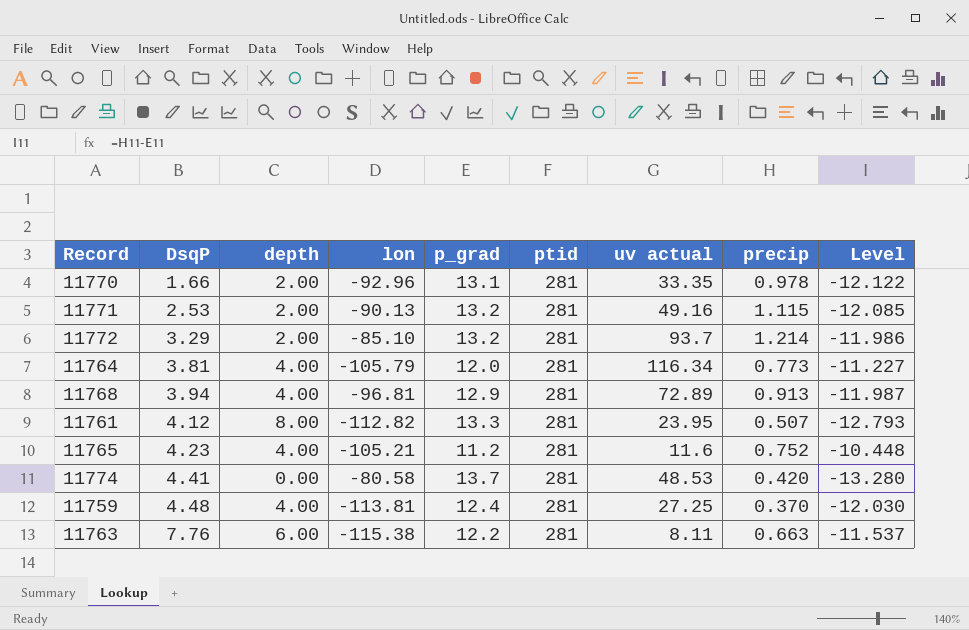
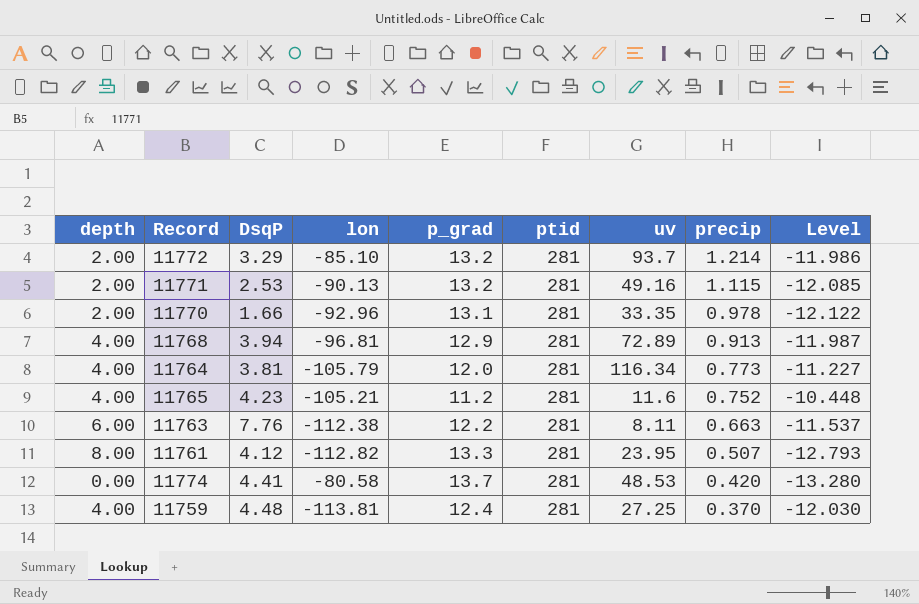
row order: DsqP ascending -> precip descending
column depth | position: 3 -> 1
column name: uv actual -> uv
11763 | lon: -115.38 -> -112.38

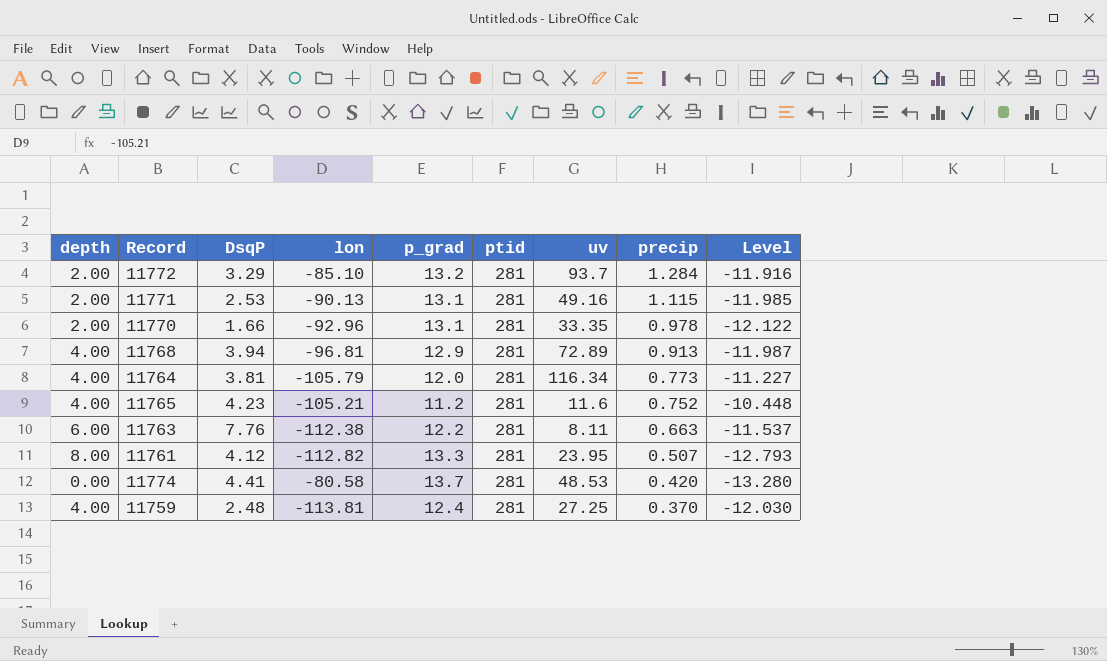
11772 | precip: 1.214 -> 1.284
11772 | Level: -11.986 -> -11.916
11771 | p_grad: 13.2 -> 13.1
11771 | Level: -12.085 -> -11.985
11759 | DsqP: 4.48 -> 2.48

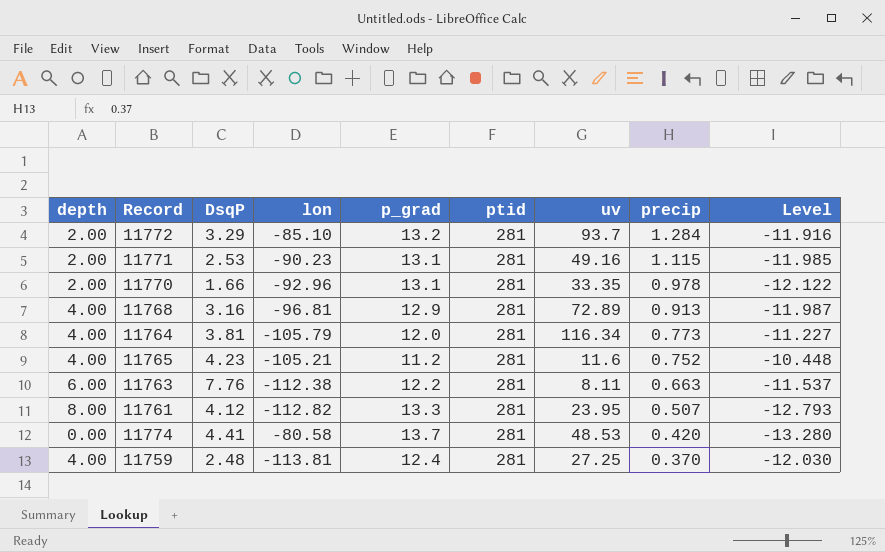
11771 | lon: -90.13 -> -90.23
11768 | DsqP: 3.94 -> 3.16

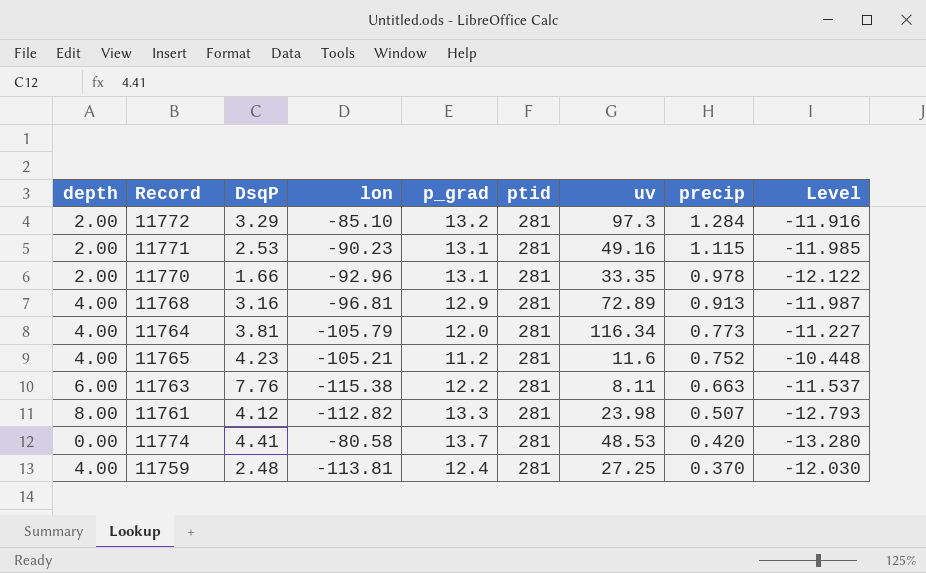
11772 | uv: 93.7 -> 97.3
11763 | lon: -112.38 -> -115.38
11761 | uv: 23.95 -> 23.98

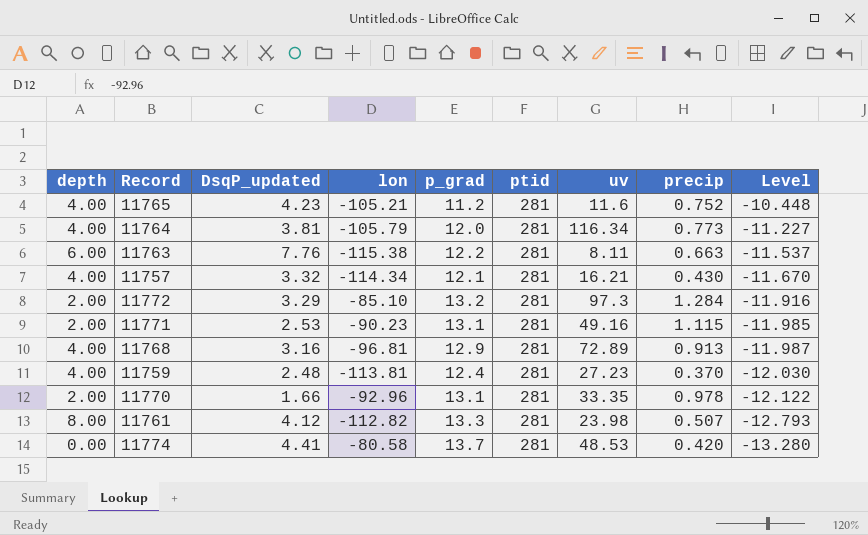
row order: precip descending -> Level descending
column name: DsqP -> DsqP_updated
row 11757: none -> 4.00 | 3.32 | -114.34 | 12.1 | 281 | 16.21 | 0.430 | -11.670
11759 | uv: 27.25 -> 27.23

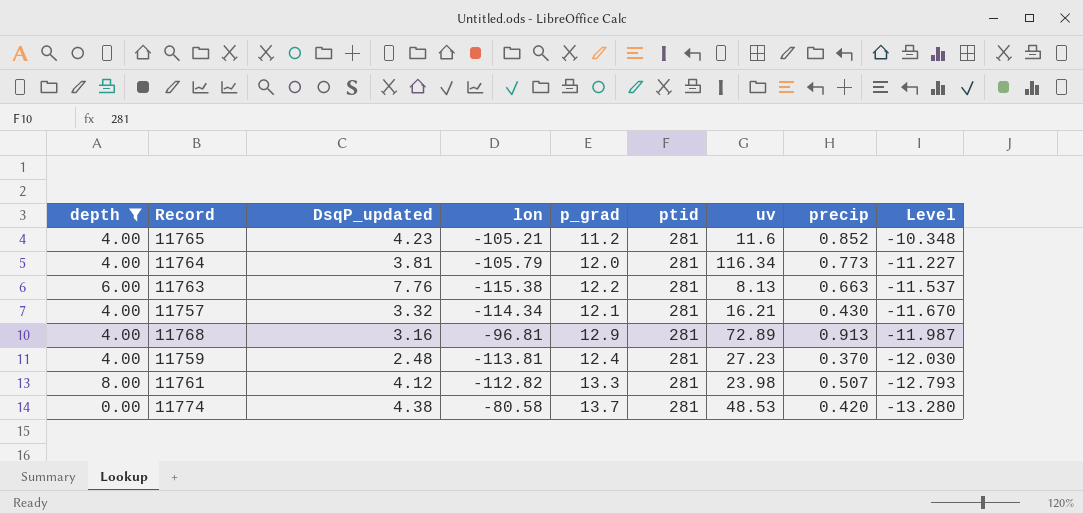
filter: none -> depth != 2.00
11765 | precip: 0.752 -> 0.852
11765 | Level: -10.448 -> -10.348
11763 | uv: 8.11 -> 8.13
11774 | DsqP_updated: 4.41 -> 4.38

